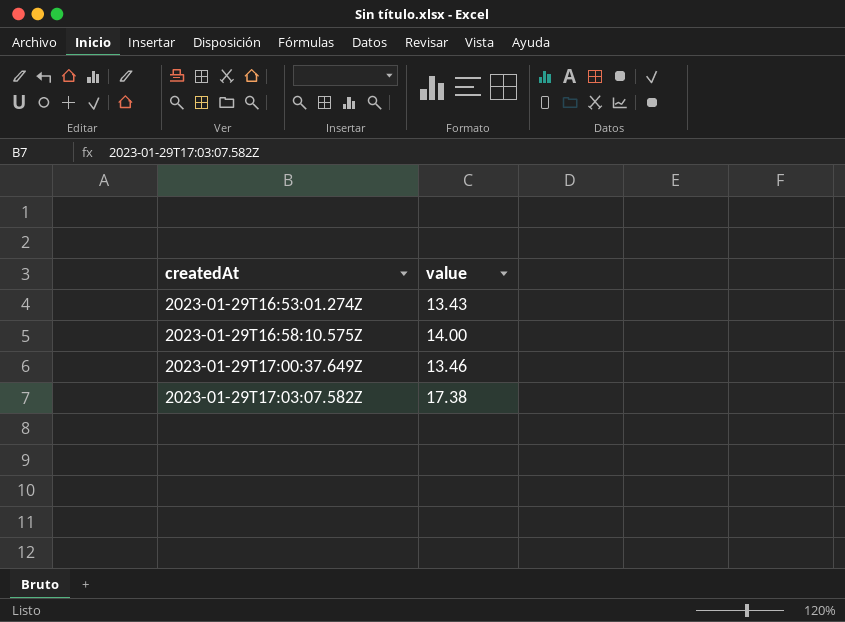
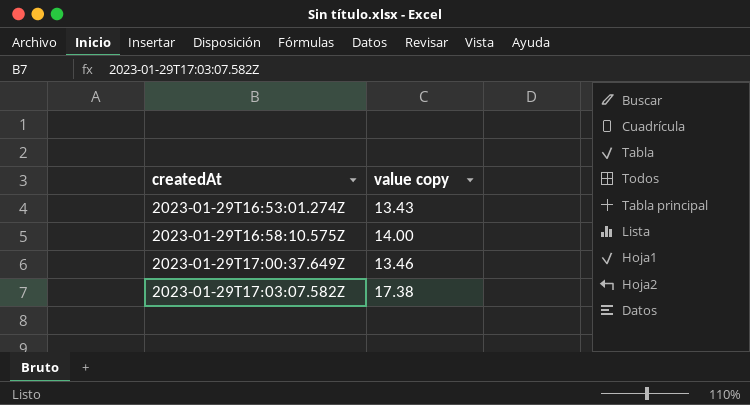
column name: value -> value copy

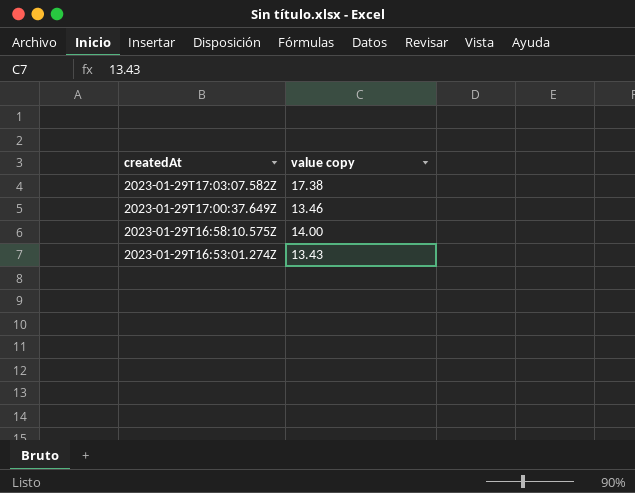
row order: createdAt ascending -> createdAt descending

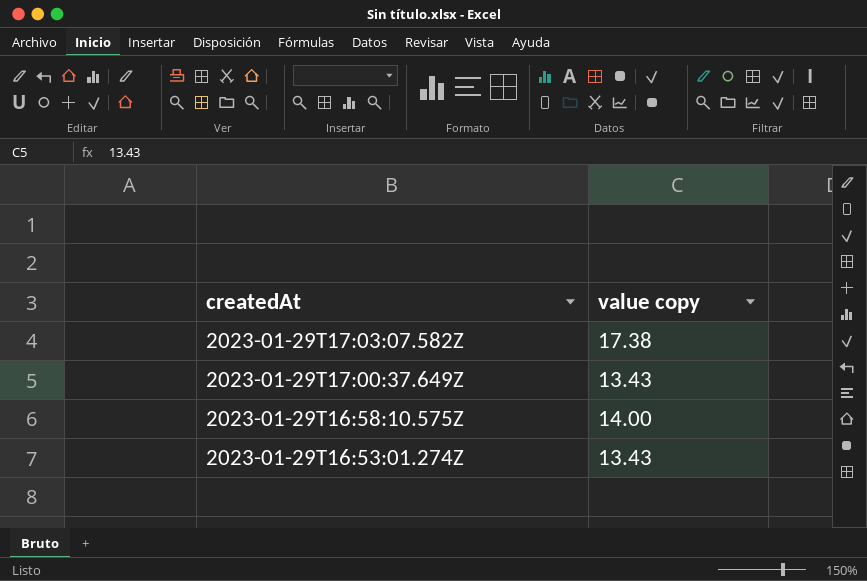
2023-01-29T17:00:37.649Z | value copy: 13.46 -> 13.43

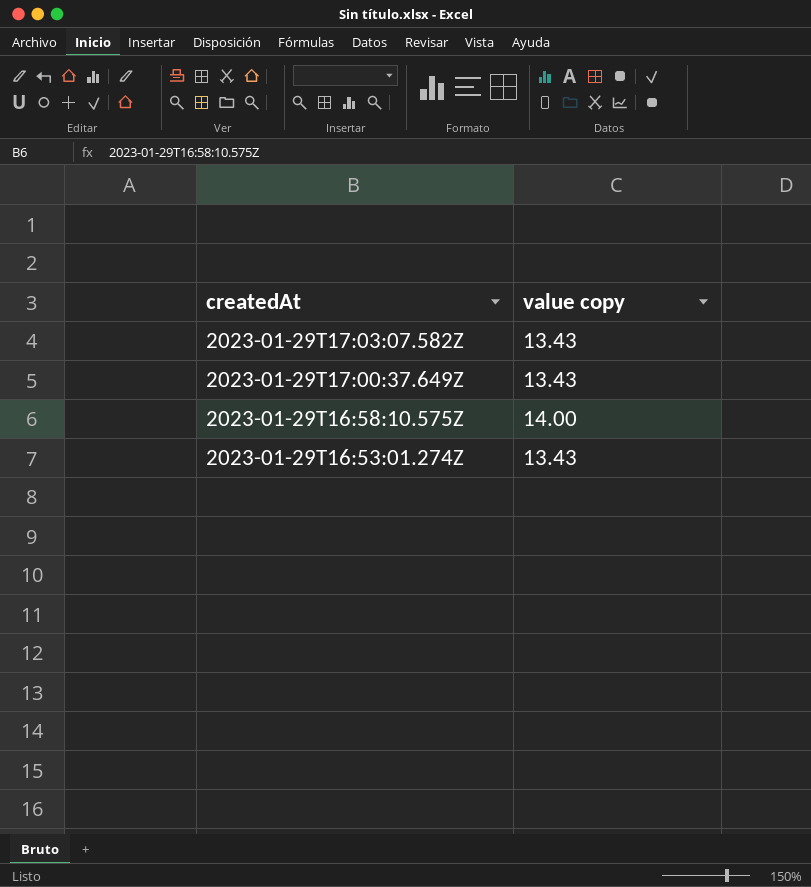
2023-01-29T17:03:07.582Z | value copy: 17.38 -> 13.43

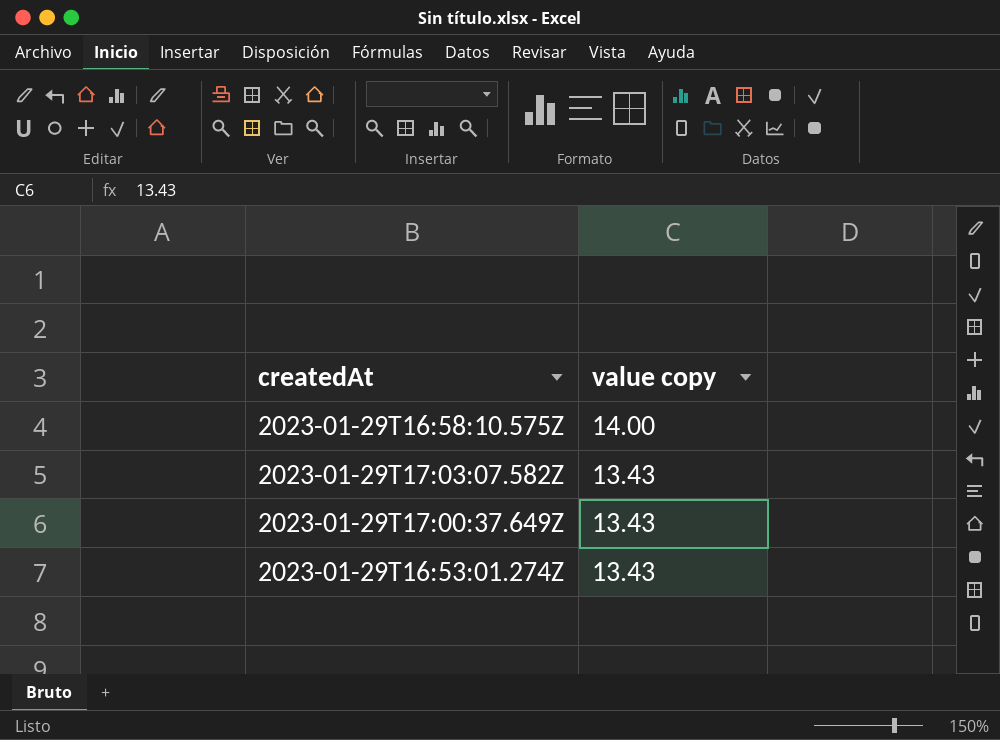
row order: createdAt descending -> value copy descending

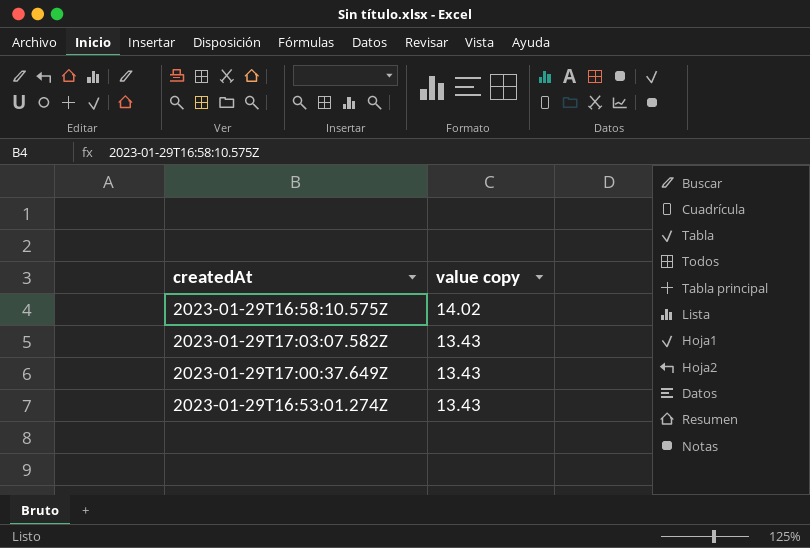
2023-01-29T16:58:10.575Z | value copy: 14.00 -> 14.02

